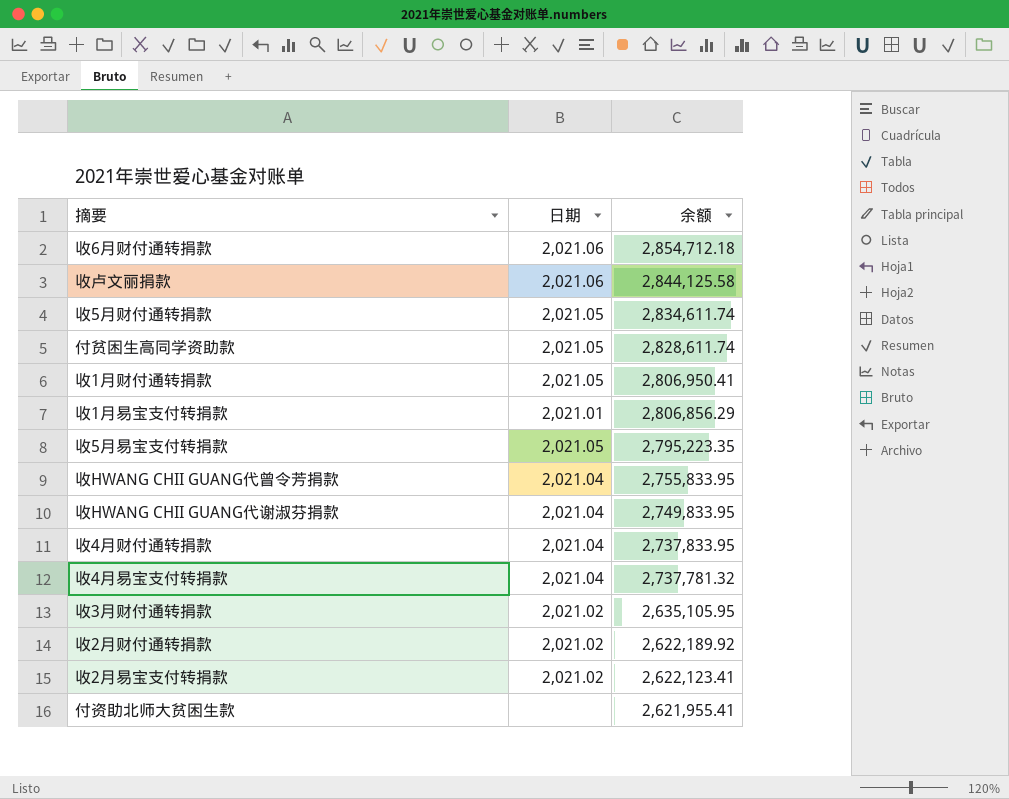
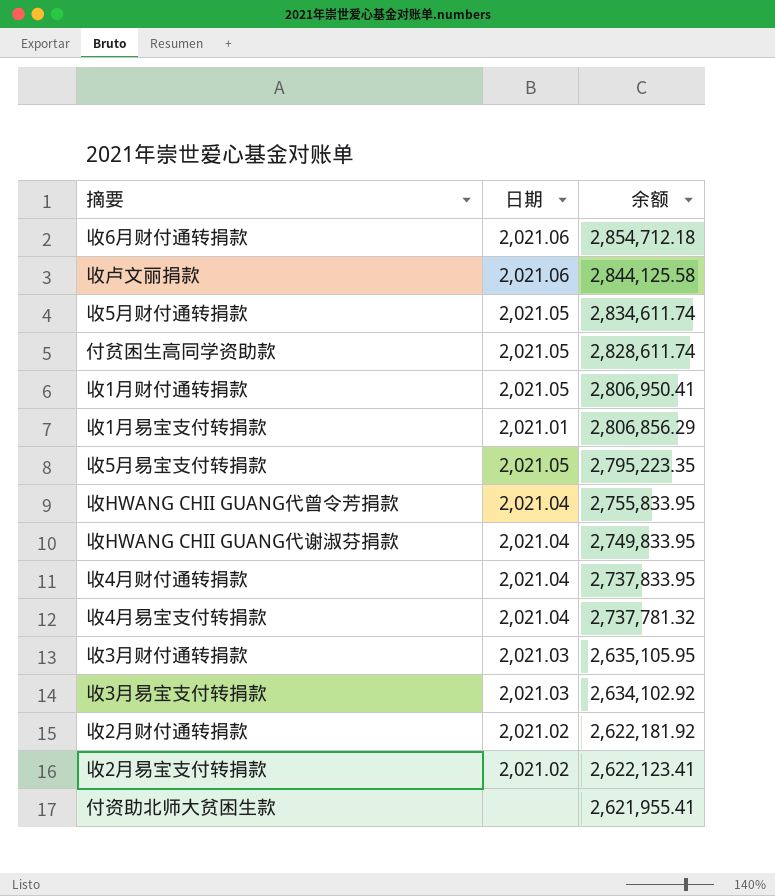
收3月财付通转捐款 | 日期: 2,021.02 -> 2,021.03
row 收3月易宝支付转捐款: none -> 2,021.03 | 2,634,102.92
收2月财付通转捐款 | 余额: 2,622,189.92 -> 2,622,181.92

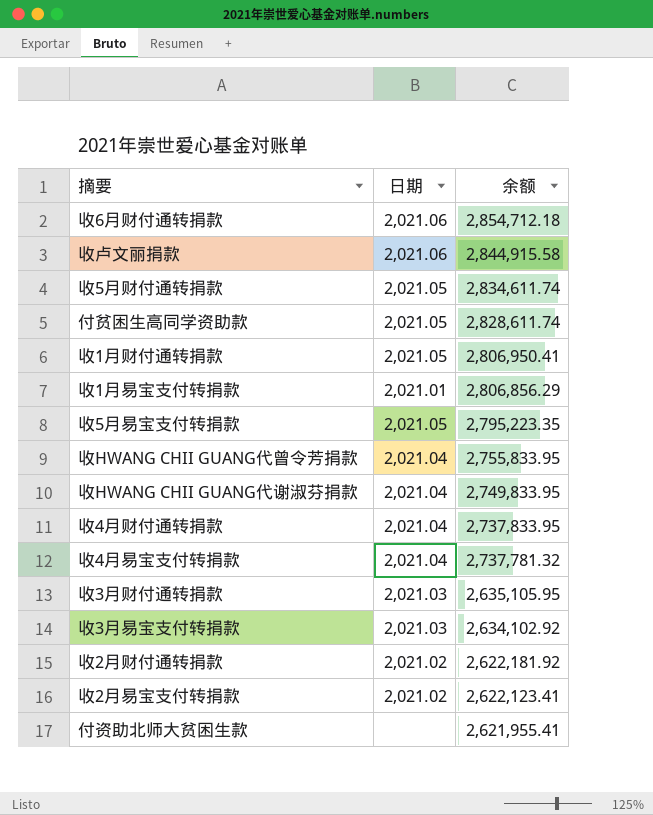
收卢文丽捐款 | 余额: 2,844,125.58 -> 2,844,915.58

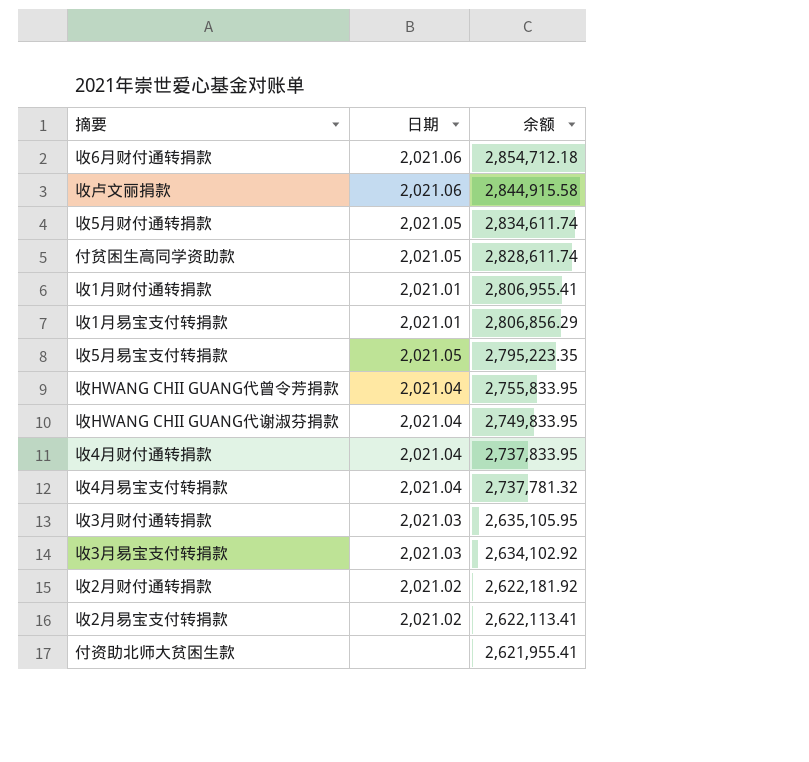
收1月财付通转捐款 | 日期: 2,021.05 -> 2,021.01
收1月财付通转捐款 | 余额: 2,806,950.41 -> 2,806,955.41
收2月易宝支付转捐款 | 余额: 2,622,123.41 -> 2,622,113.41

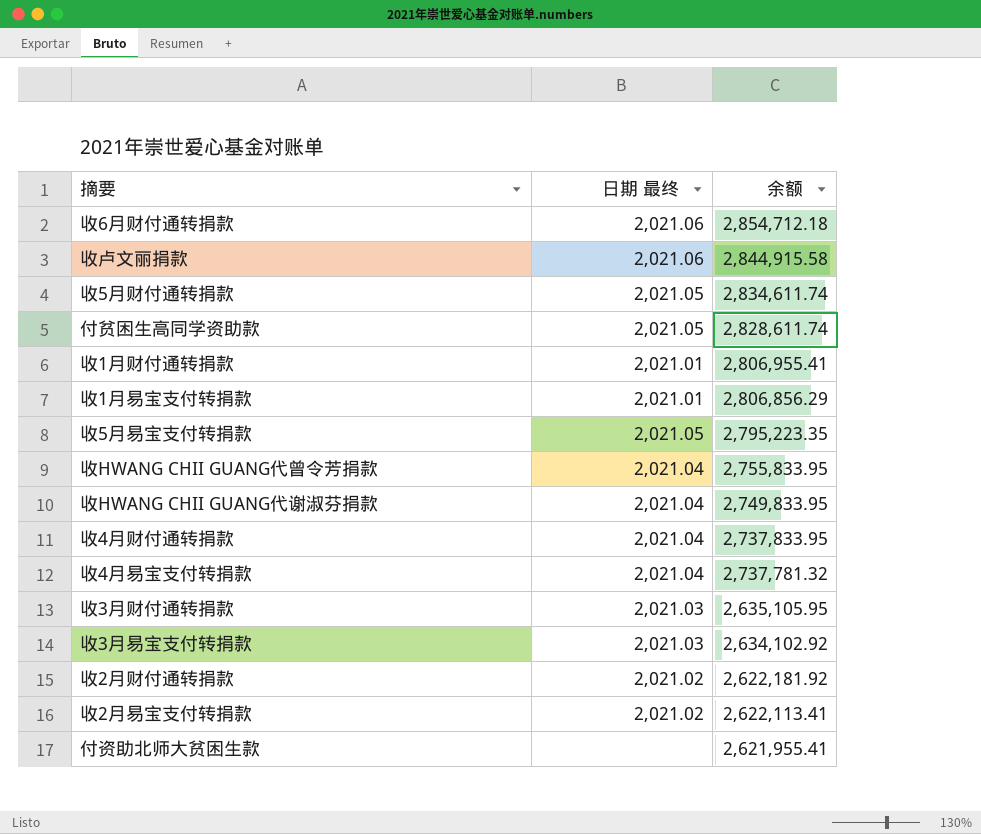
column name: 日期 -> 日期 最终

